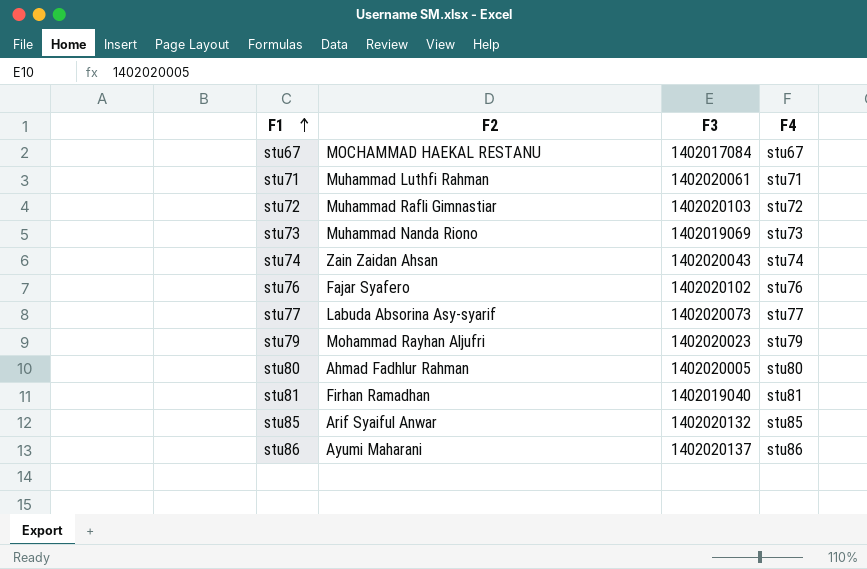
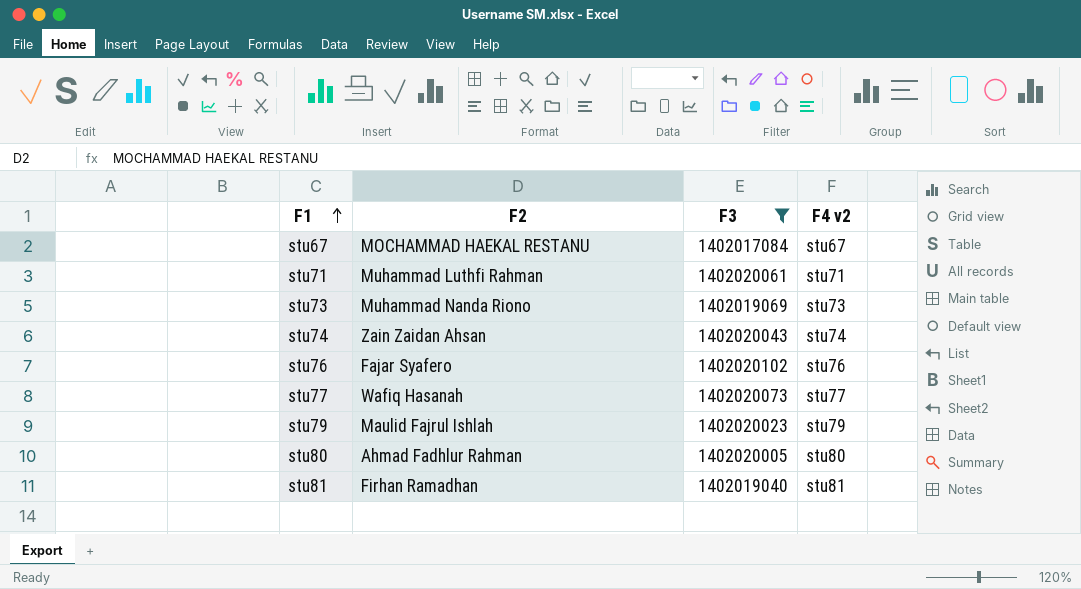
filter: none -> F3 <= 1402020102
column name: F4 -> F4 v2
stu77 | F2: Labuda Absorina Asy-syarif -> Wafiq Hasanah
stu79 | F2: Mohammad Rayhan Aljufri -> Maulid Fajrul Ishlah

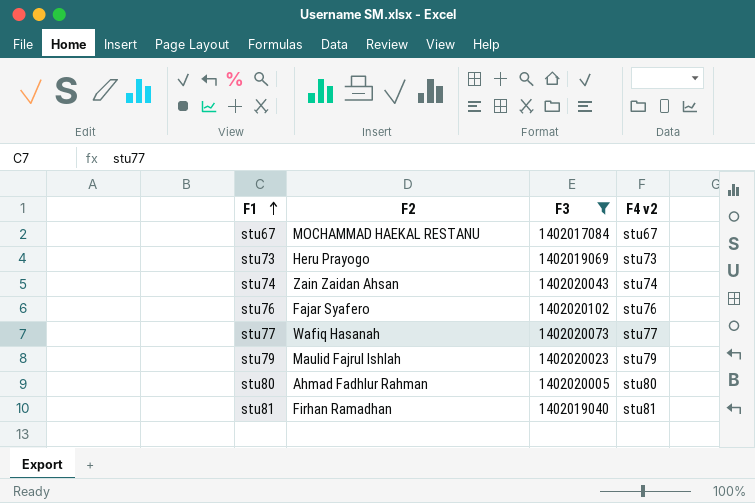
row stu71: Muhammad Luthfi Rahman | 1402020061 | stu71 -> none
stu73 | F2: Muhammad Nanda Riono -> Heru Prayogo

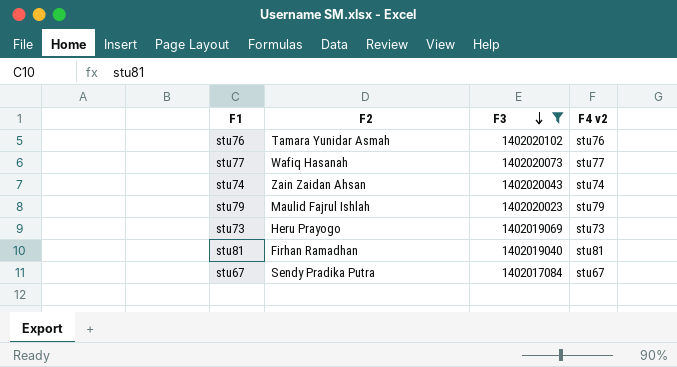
row order: F1 ascending -> F3 descending
row stu80: Ahmad Fadhlur Rahman | 1402020005 | stu80 -> none
stu76 | F2: Fajar Syafero -> Tamara Yunidar Asmah
stu67 | F2: MOCHAMMAD HAEKAL RESTANU -> Sendy Pradika Putra

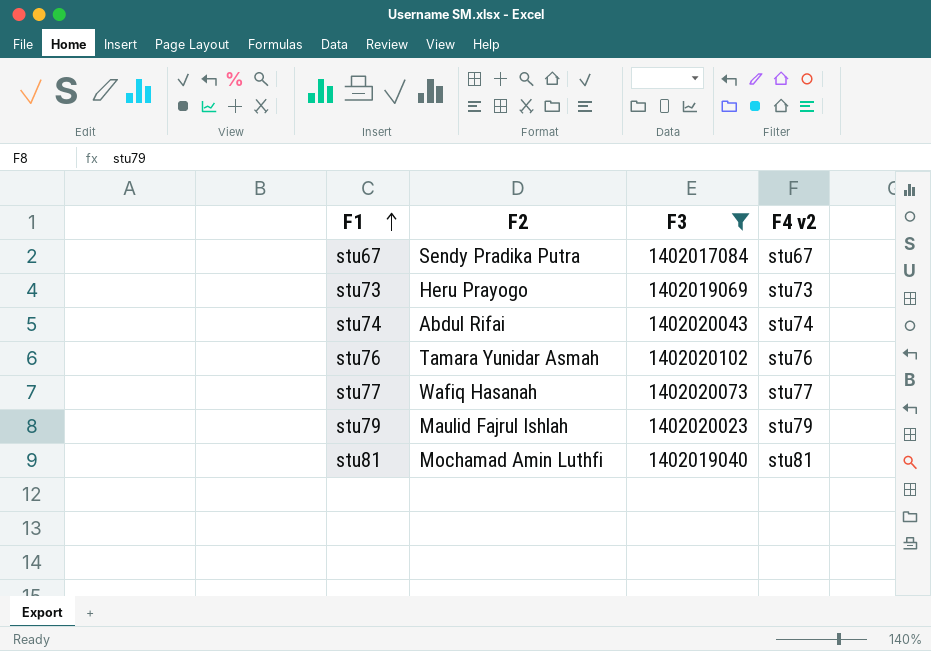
row order: F3 descending -> F1 ascending
stu74 | F2: Zain Zaidan Ahsan -> Abdul Rifai
stu81 | F2: Firhan Ramadhan -> Mochamad Amin Luthfi

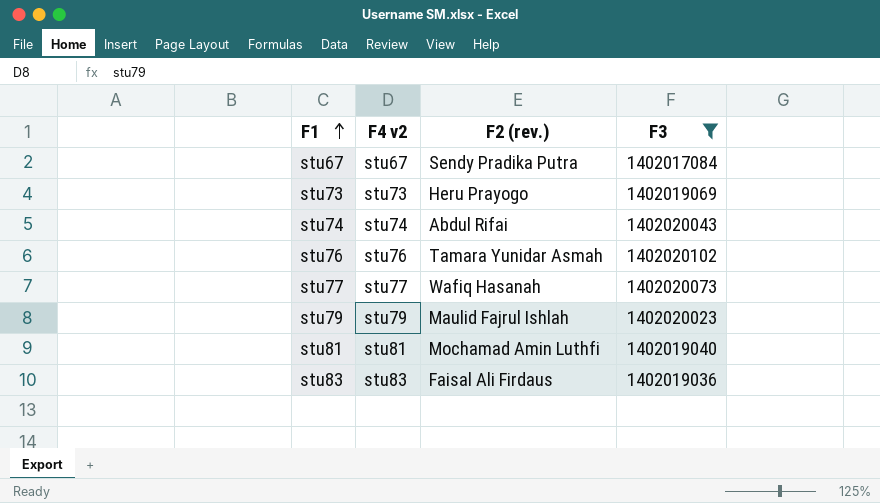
column F4 v2 | position: 4 -> 2
column name: F2 -> F2 (rev.)
row stu83: none -> stu83 | Faisal Ali Firdaus | 1402019036

